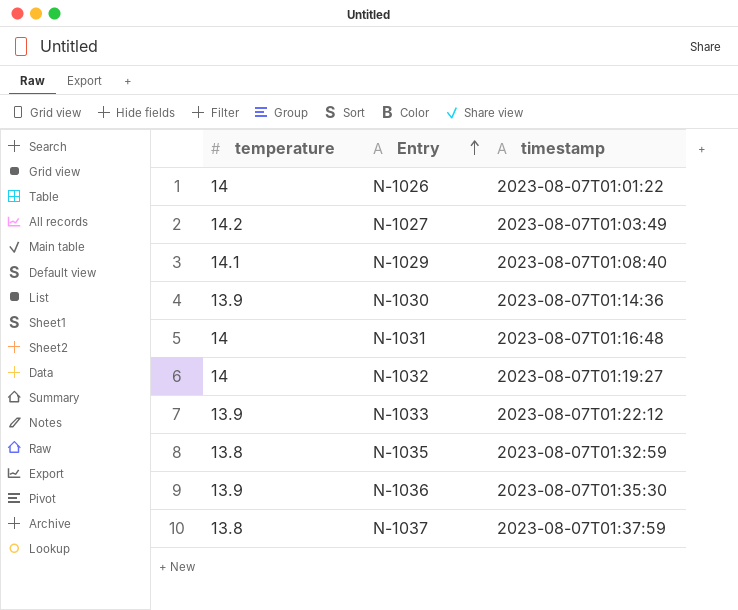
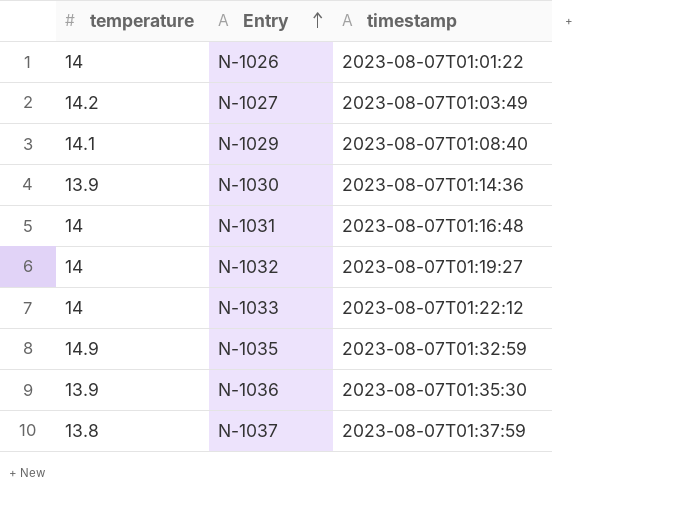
N-1033 | temperature: 13.9 -> 14
N-1035 | temperature: 13.8 -> 14.9

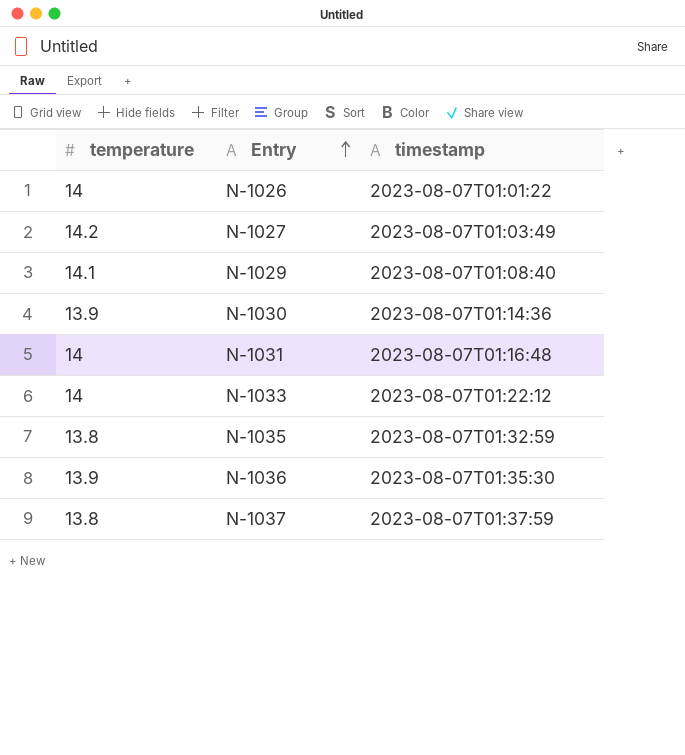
row N-1032: 14 | 2023-08-07T01:19:27 -> none
N-1035 | temperature: 14.9 -> 13.8

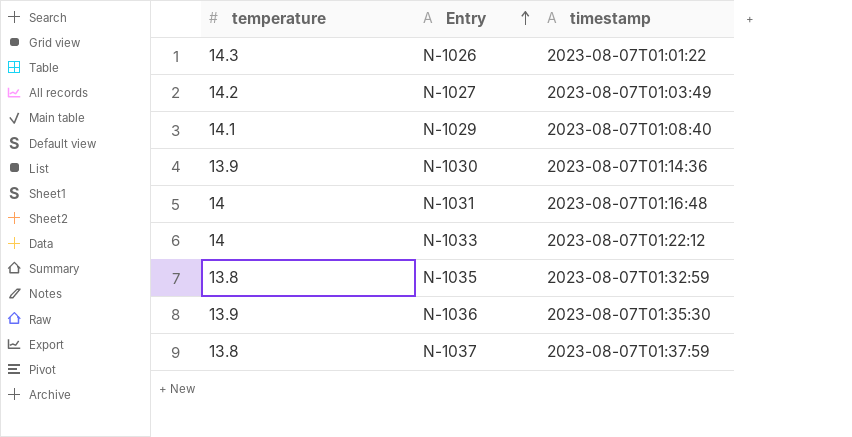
N-1026 | temperature: 14 -> 14.3

